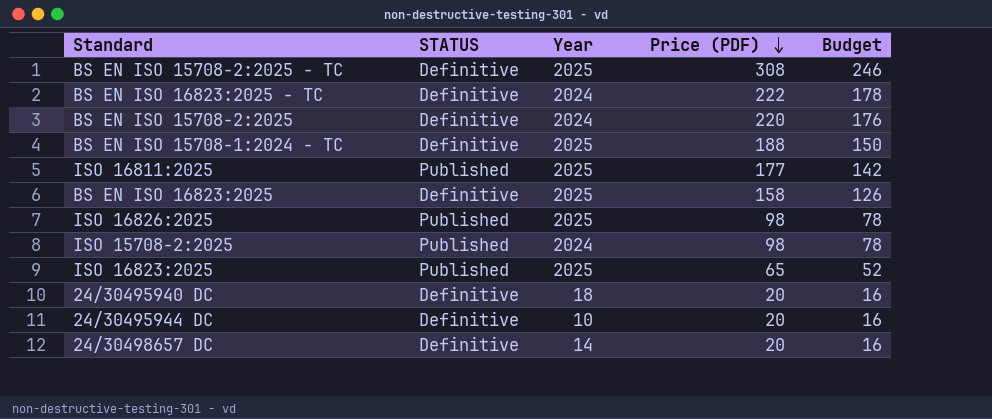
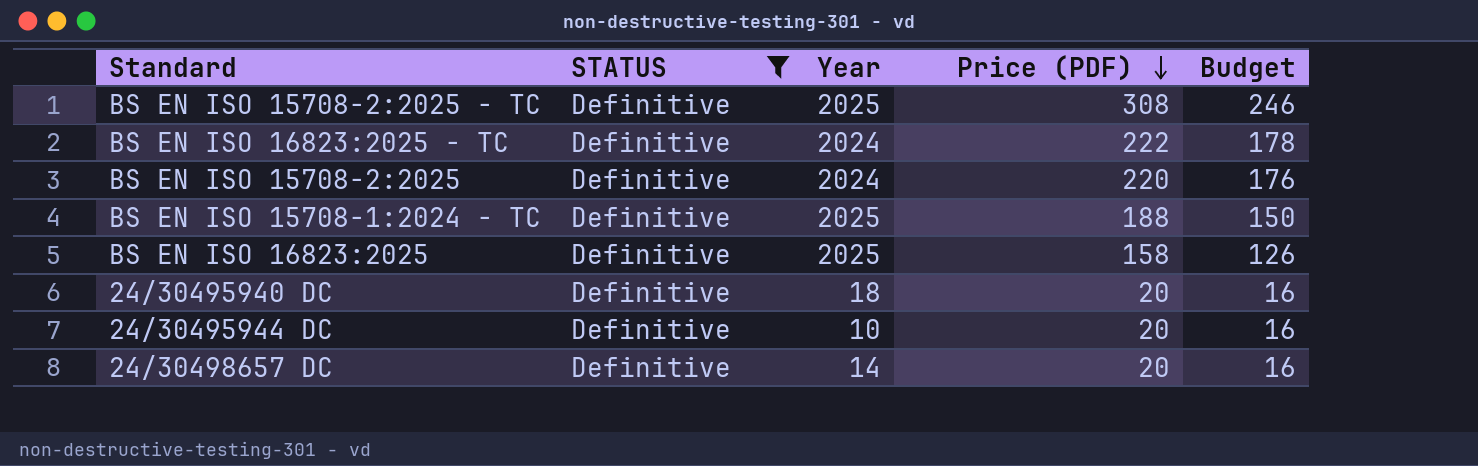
filter: none -> STATUS = Definitive

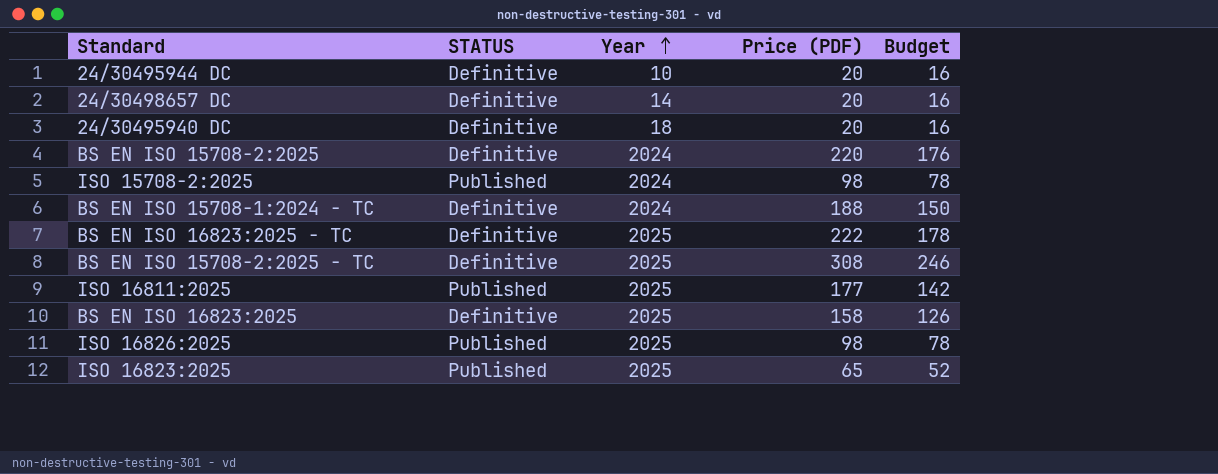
filter: STATUS = Definitive -> none
row order: Price (PDF) descending -> Year ascending
BS EN ISO 15708-1:2024 - TC | Year: 2025 -> 2024
BS EN ISO 16823:2025 - TC | Year: 2024 -> 2025

